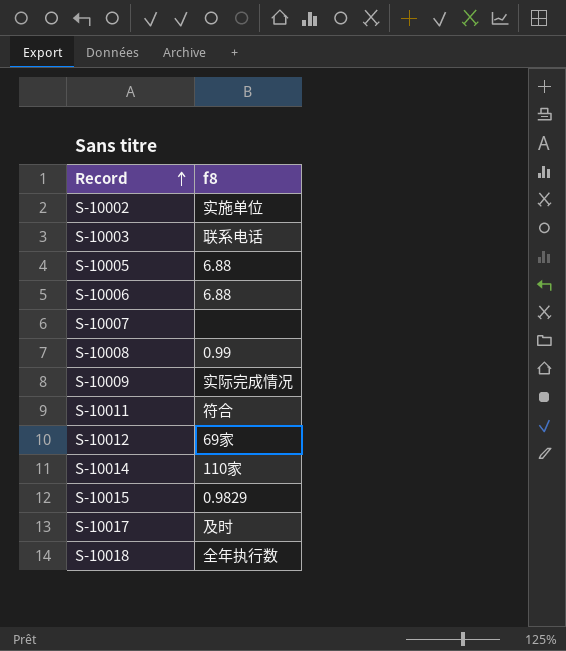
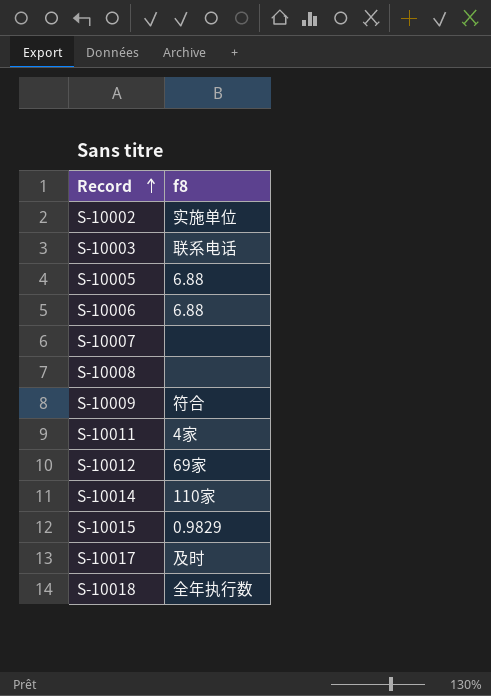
S-10008 | f8: 0.99 -> none
S-10009 | f8: 实际完成情况 -> 符合
S-10011 | f8: 符合 -> 4家

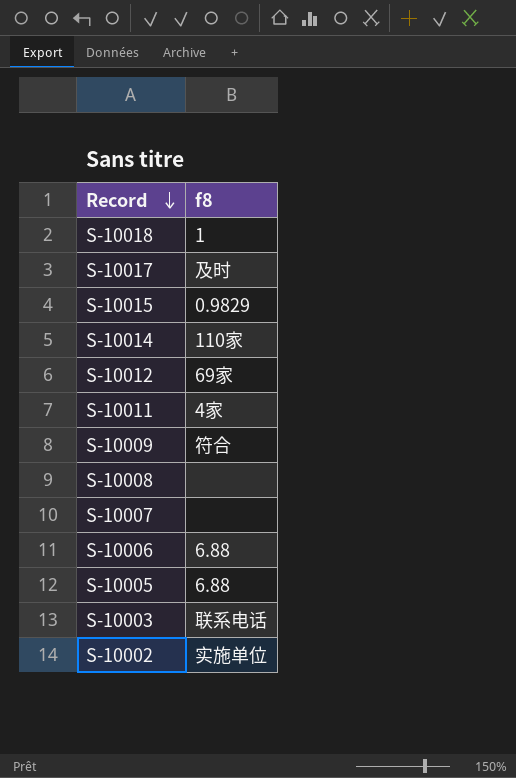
row order: Record ascending -> Record descending
S-10018 | f8: 全年执行数 -> 1

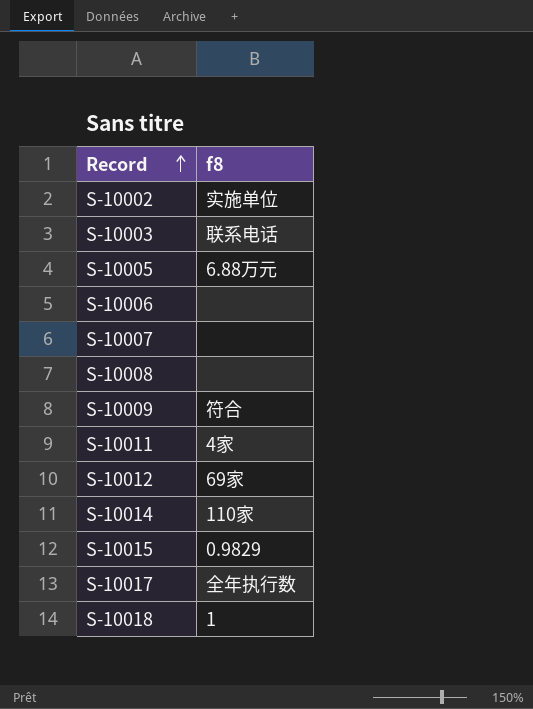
row order: Record descending -> Record ascending
S-10005 | f8: 6.88 -> 6.88万元
S-10006 | f8: 6.88 -> none
S-10017 | f8: 及时 -> 全年执行数

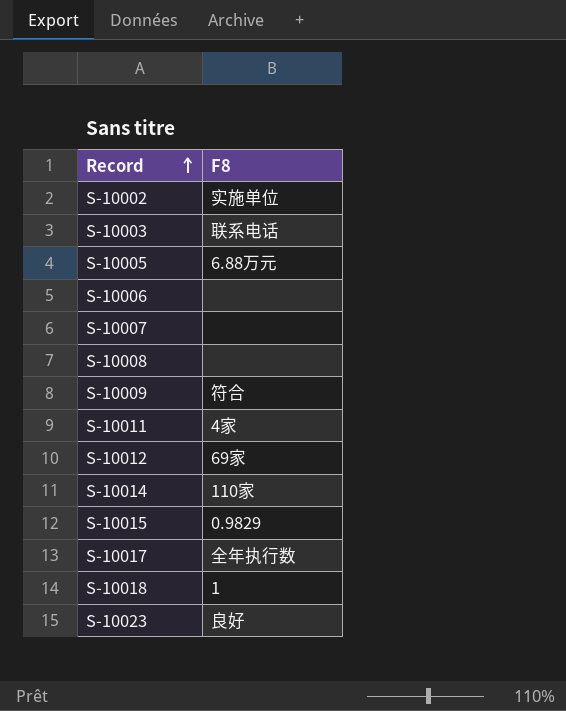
column name: f8 -> F8
row S-10023: none -> 良好

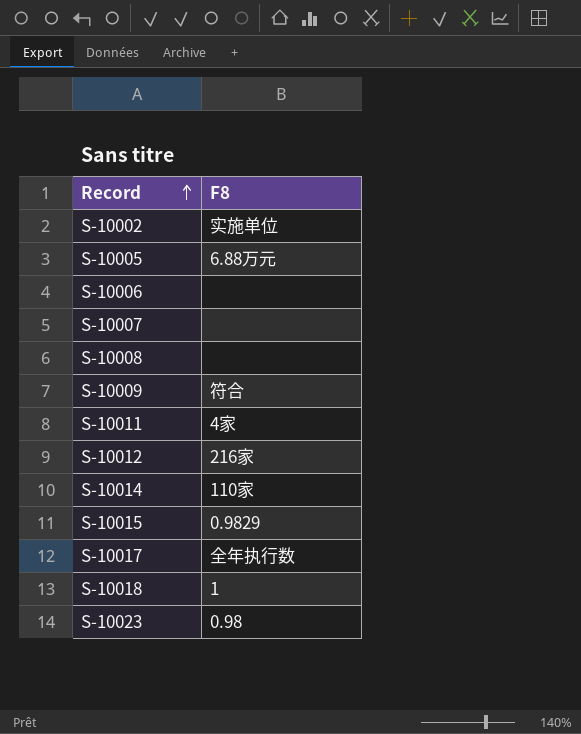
row S-10003: 联系电话 -> none
S-10012 | F8: 69家 -> 216家
S-10023 | F8: 良好 -> 0.98

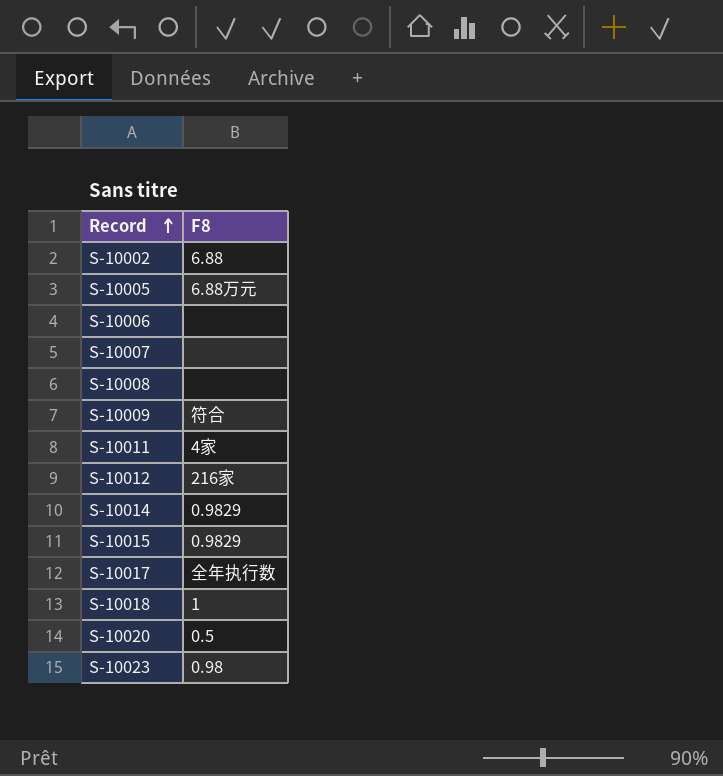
S-10002 | F8: 实施单位 -> 6.88
S-10014 | F8: 110家 -> 0.9829
row S-10020: none -> 0.5

